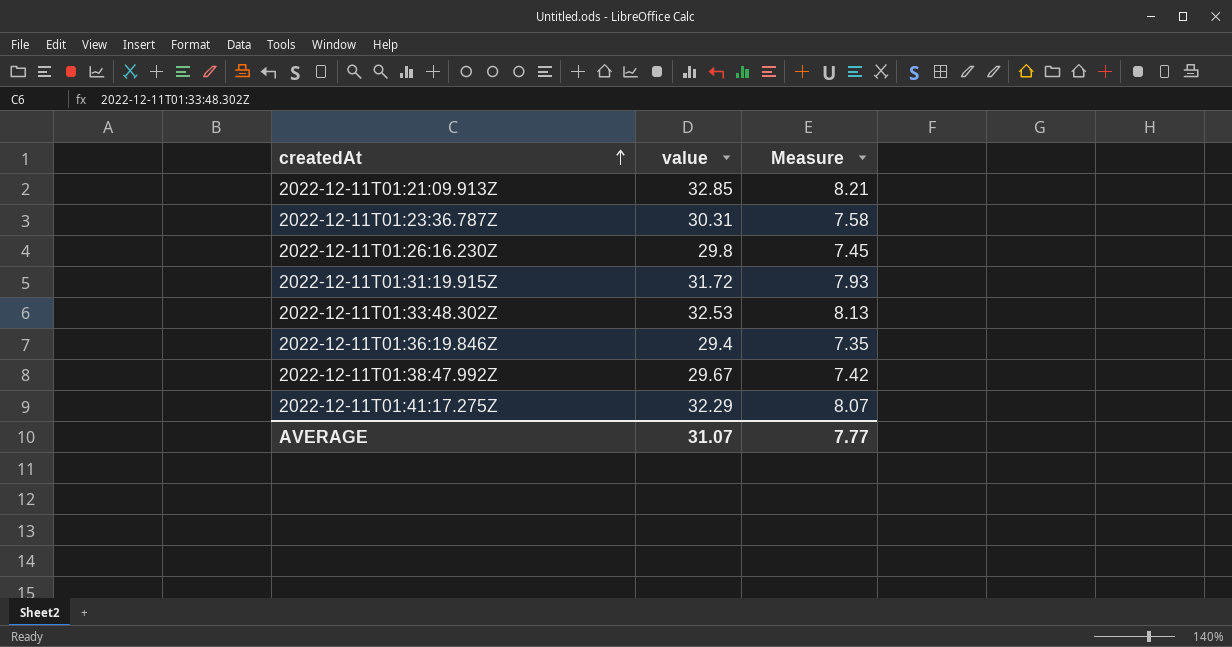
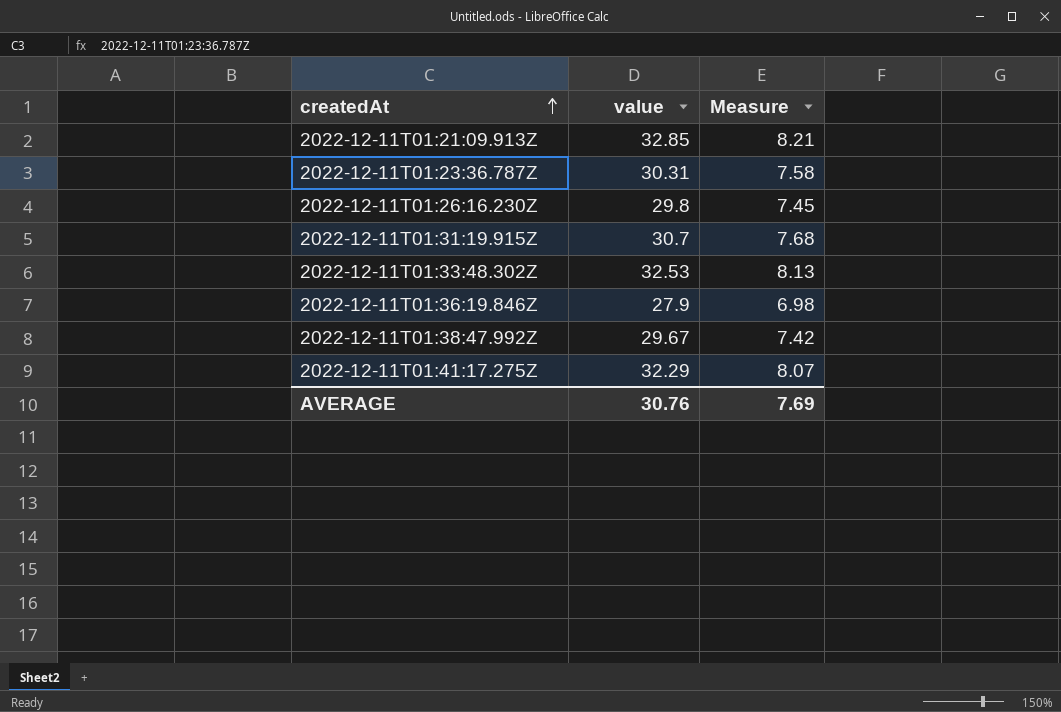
2022-12-11T01:31:19.915Z | value: 31.72 -> 30.7
2022-12-11T01:31:19.915Z | Measure: 7.93 -> 7.68
2022-12-11T01:36:19.846Z | value: 29.4 -> 27.9
2022-12-11T01:36:19.846Z | Measure: 7.35 -> 6.98
AVERAGE | value: 31.07 -> 30.76
AVERAGE | Measure: 7.77 -> 7.69

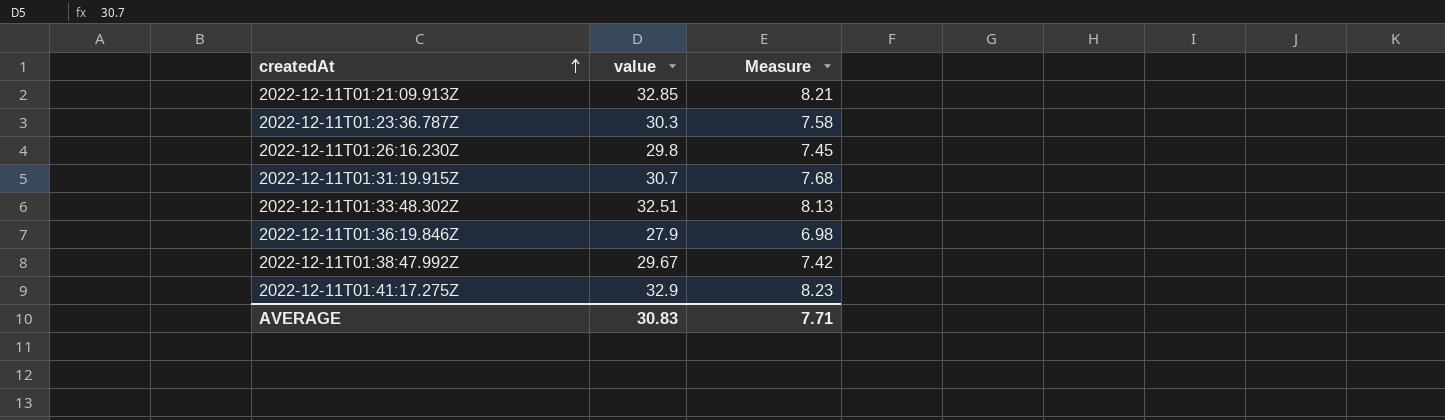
2022-12-11T01:23:36.787Z | value: 30.31 -> 30.3
2022-12-11T01:33:48.302Z | value: 32.53 -> 32.51
2022-12-11T01:41:17.275Z | value: 32.29 -> 32.9
2022-12-11T01:41:17.275Z | Measure: 8.07 -> 8.23
AVERAGE | value: 30.76 -> 30.83
AVERAGE | Measure: 7.69 -> 7.71

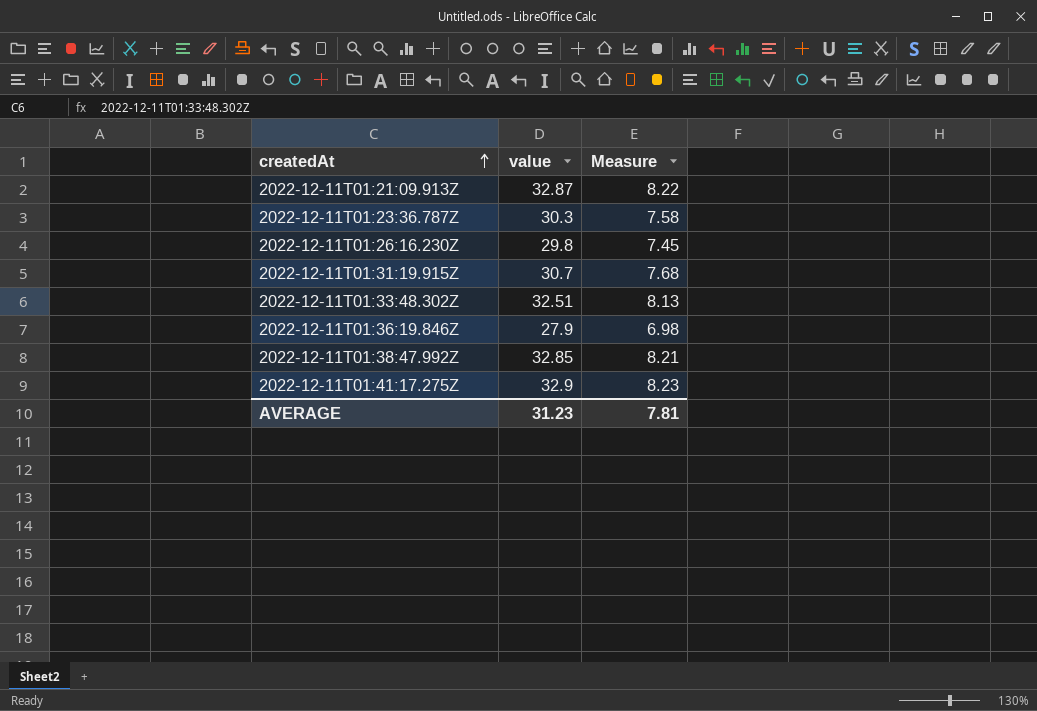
2022-12-11T01:21:09.913Z | value: 32.85 -> 32.87
2022-12-11T01:21:09.913Z | Measure: 8.21 -> 8.22
2022-12-11T01:38:47.992Z | value: 29.67 -> 32.85
2022-12-11T01:38:47.992Z | Measure: 7.42 -> 8.21
AVERAGE | value: 30.83 -> 31.23
AVERAGE | Measure: 7.71 -> 7.81

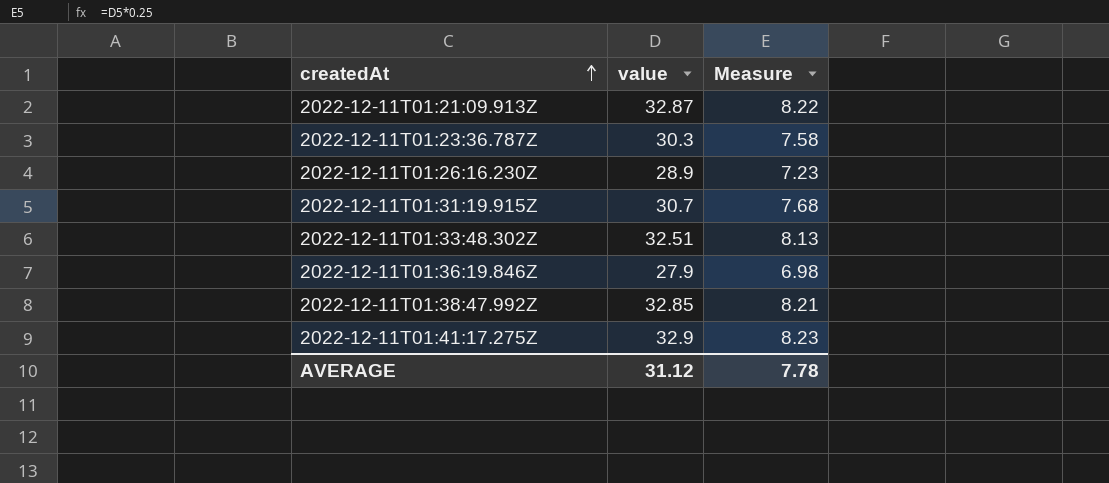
2022-12-11T01:26:16.230Z | value: 29.8 -> 28.9
2022-12-11T01:26:16.230Z | Measure: 7.45 -> 7.23
AVERAGE | value: 31.23 -> 31.12
AVERAGE | Measure: 7.81 -> 7.78

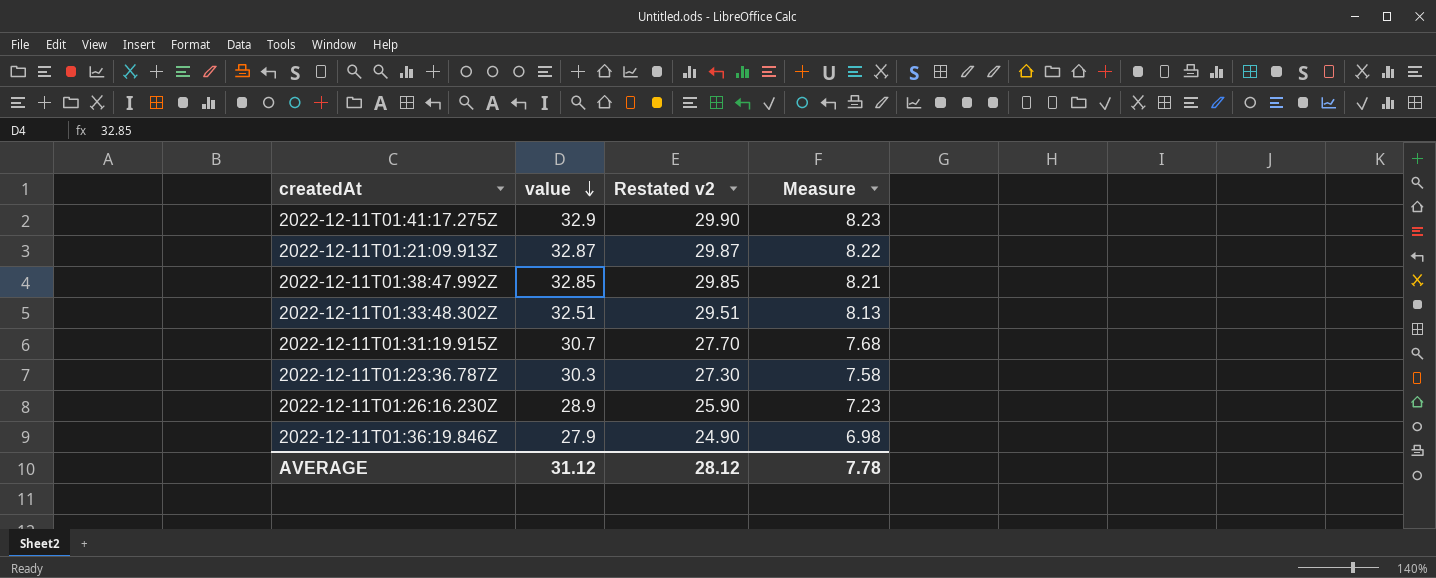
row order: createdAt ascending -> value descending
column Restated v2 | formula: none -> [value] - 3

